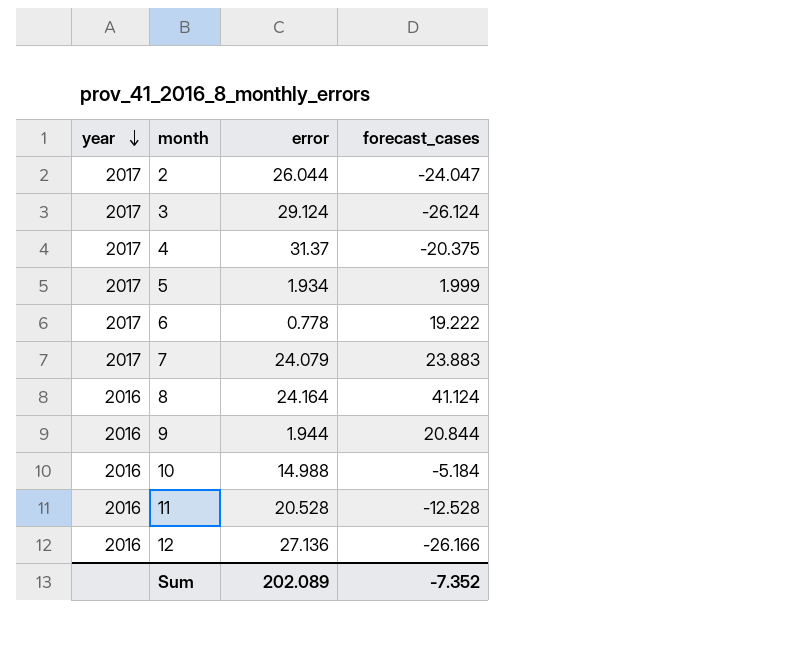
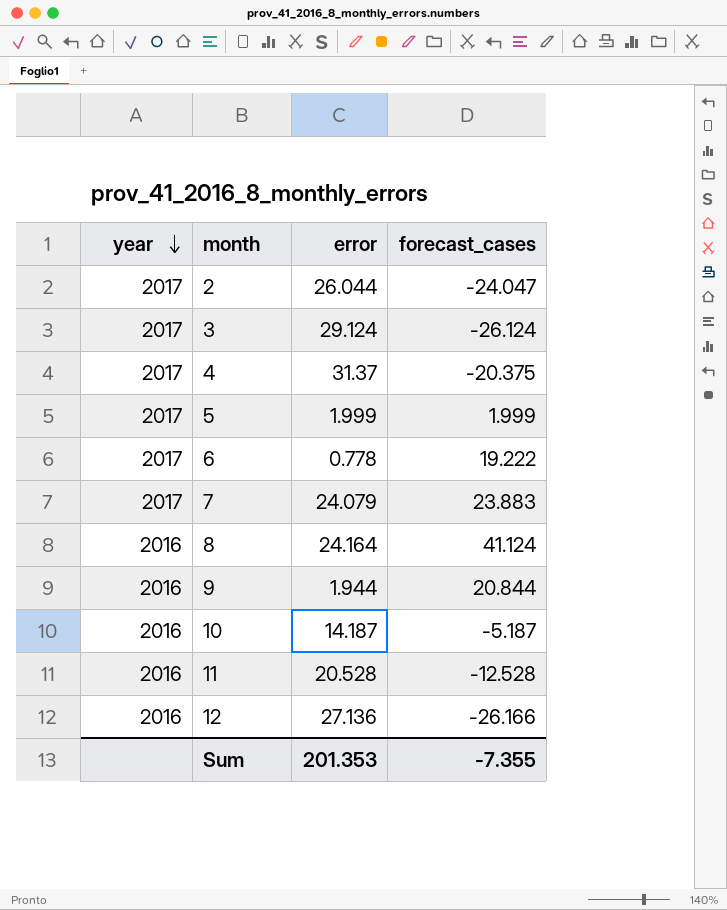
5 | error: 1.934 -> 1.999
10 | error: 14.988 -> 14.187
10 | forecast_cases: -5.184 -> -5.187
Sum | error: 202.089 -> 201.353
Sum | forecast_cases: -7.352 -> -7.355

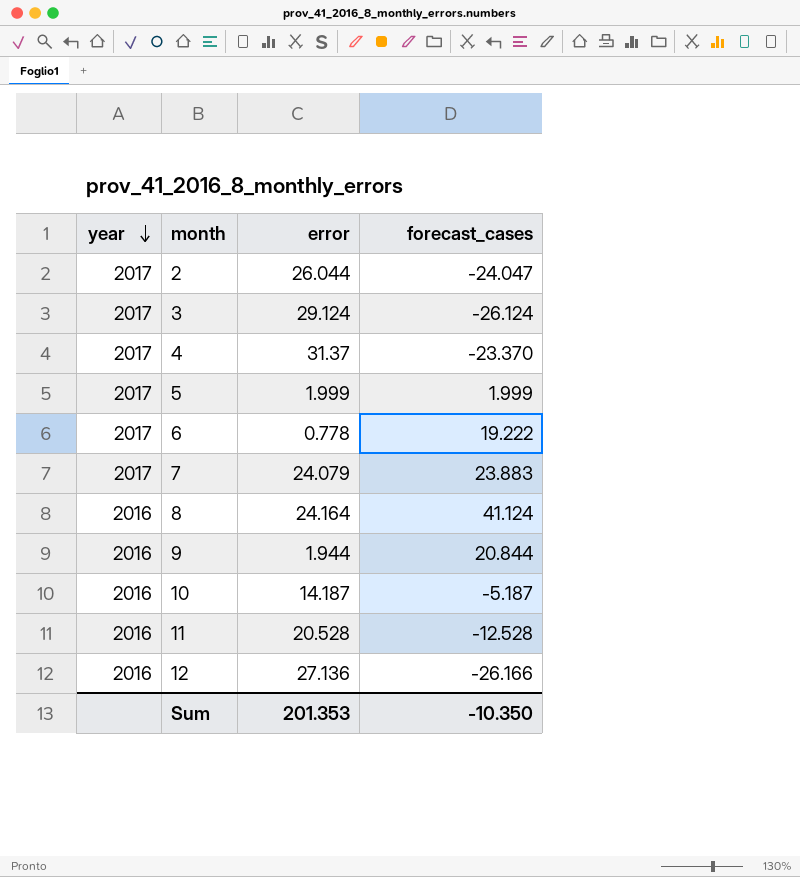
4 | forecast_cases: -20.375 -> -23.370
Sum | forecast_cases: -7.355 -> -10.350

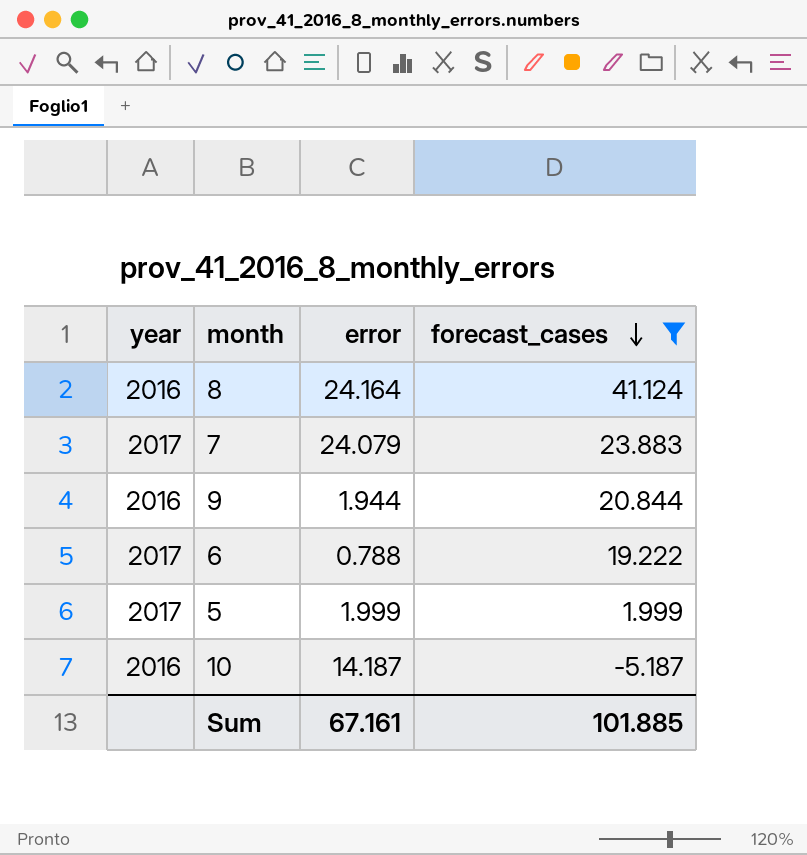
filter: none -> forecast_cases >= -5.187
row order: year descending -> forecast_cases descending
6 | error: 0.778 -> 0.788
Sum | error: 201.353 -> 67.161
Sum | forecast_cases: -10.350 -> 101.885

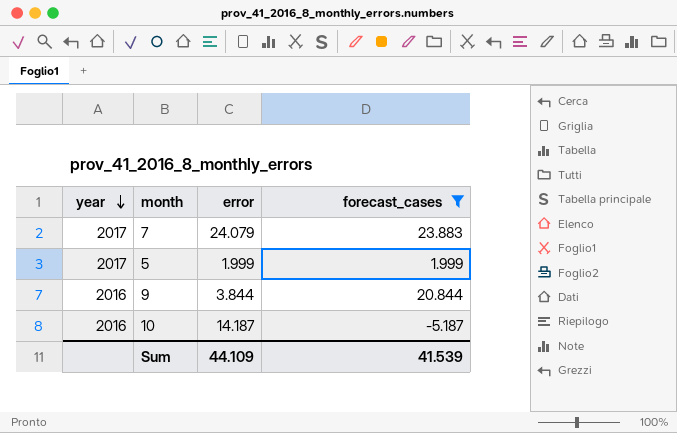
row order: forecast_cases descending -> year descending
row 8: 2016 | 24.164 | 41.124 -> none
row 6: 2017 | 0.788 | 19.222 -> none
9 | error: 1.944 -> 3.844
Sum | error: 67.161 -> 44.109
Sum | forecast_cases: 101.885 -> 41.539

